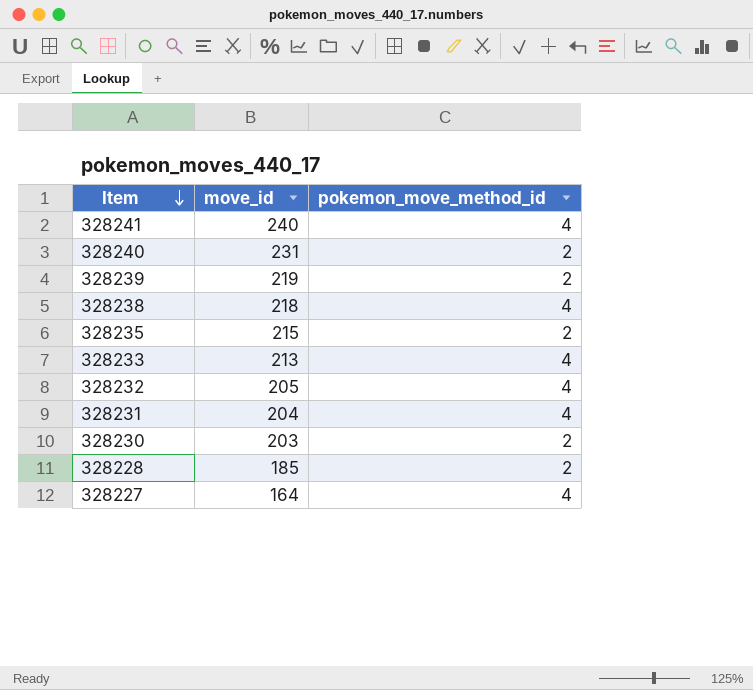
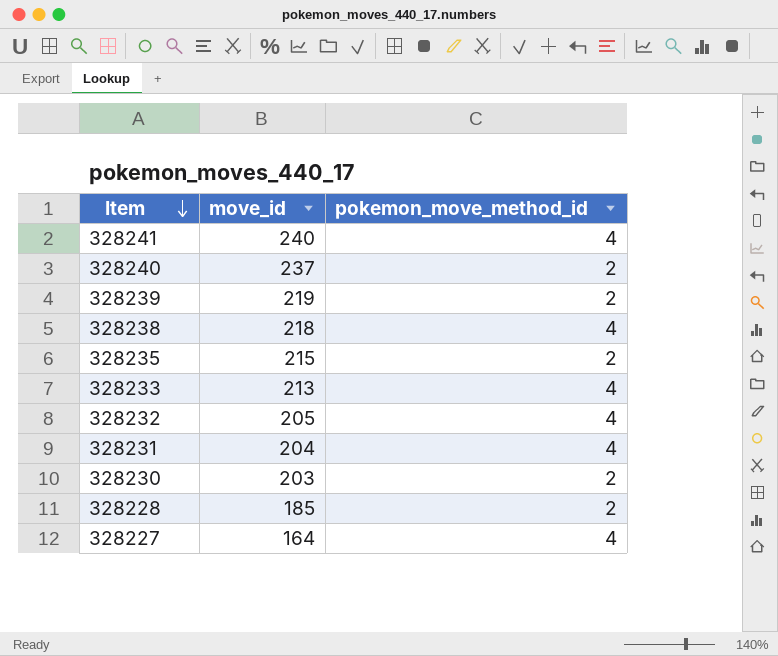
328240 | move_id: 231 -> 237

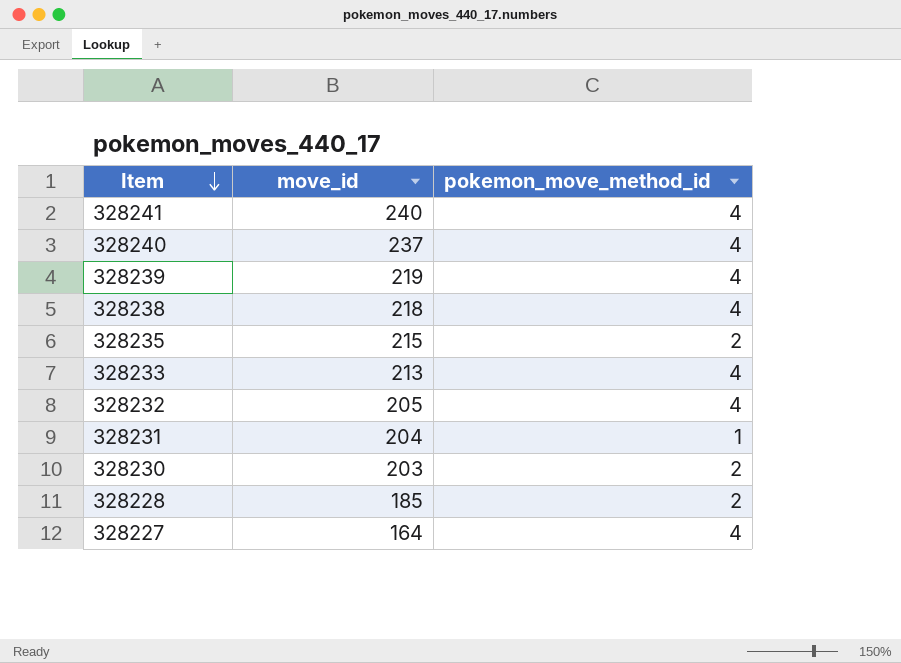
328240 | pokemon_move_method_id: 2 -> 4
328239 | pokemon_move_method_id: 2 -> 4
328231 | pokemon_move_method_id: 4 -> 1

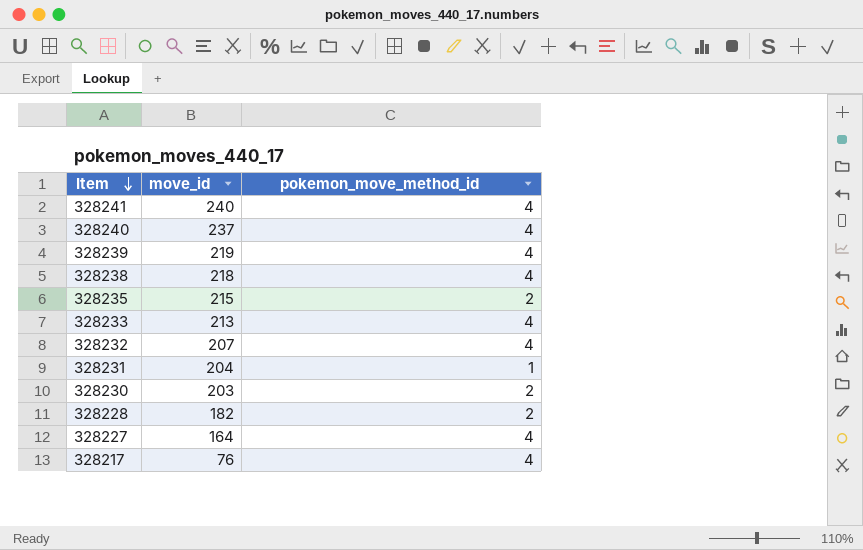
328232 | move_id: 205 -> 207
328228 | move_id: 185 -> 182
row 328217: none -> 76 | 4

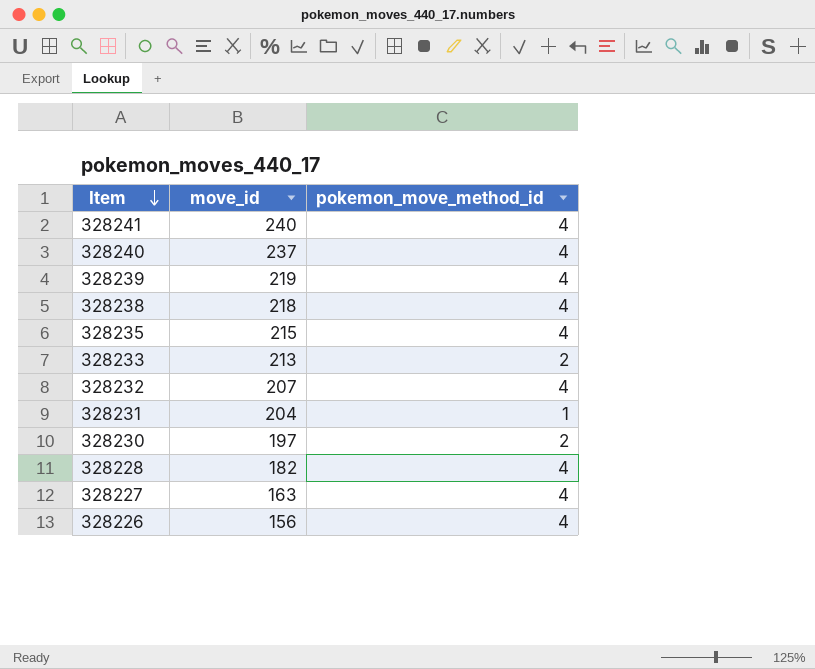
row 328217: 76 | 4 -> none
328235 | pokemon_move_method_id: 2 -> 4
328233 | pokemon_move_method_id: 4 -> 2
328230 | move_id: 203 -> 197
328228 | pokemon_move_method_id: 2 -> 4
328227 | move_id: 164 -> 163
row 328226: none -> 156 | 4

